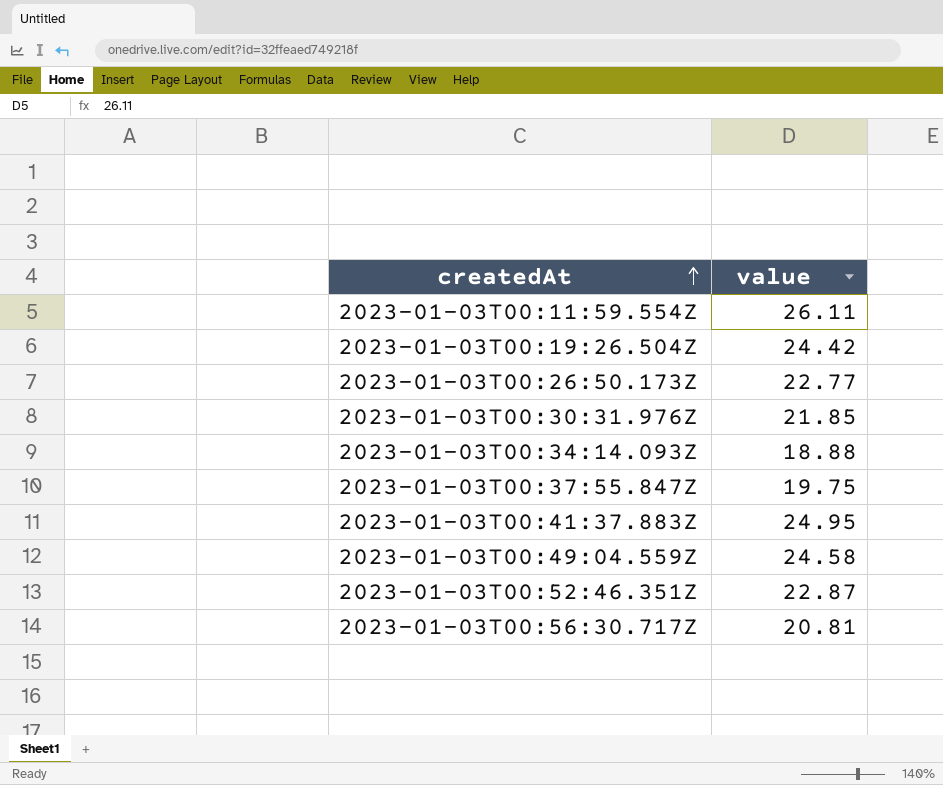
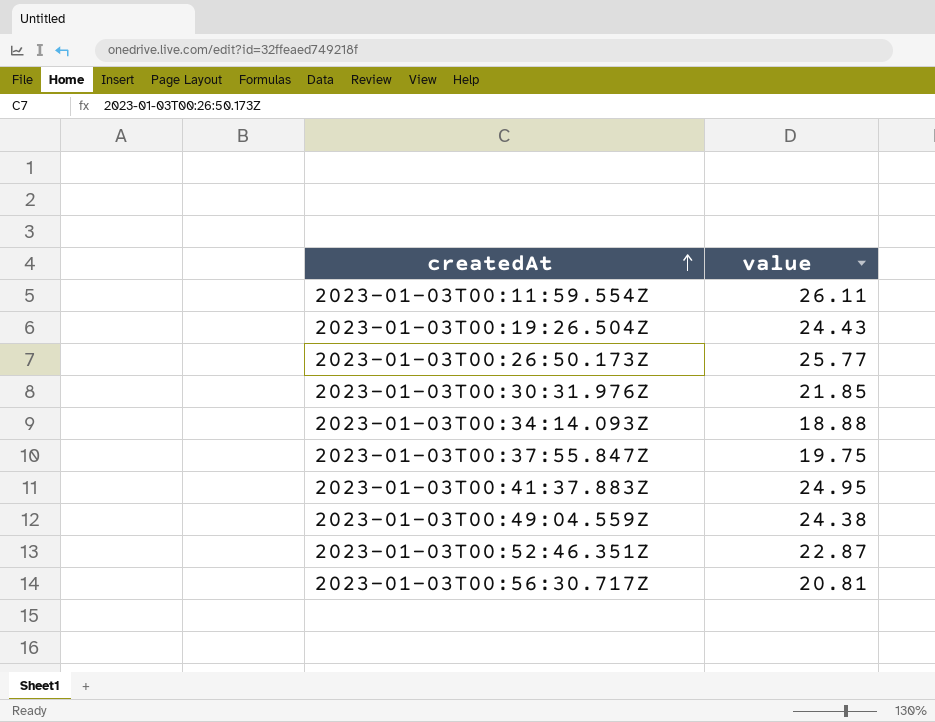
2023-01-03T00:19:26.504Z | value: 24.42 -> 24.43
2023-01-03T00:26:50.173Z | value: 22.77 -> 25.77
2023-01-03T00:49:04.559Z | value: 24.58 -> 24.38

